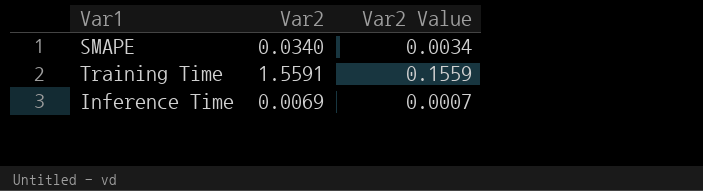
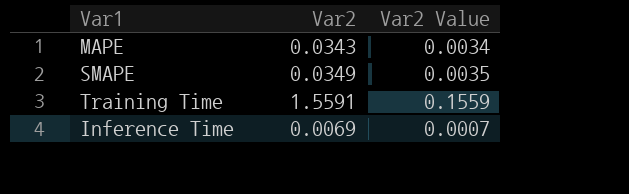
row MAPE: none -> 0.0343 | 0.0034
SMAPE | Var2: 0.0340 -> 0.0349
SMAPE | Var2 Value: 0.0034 -> 0.0035

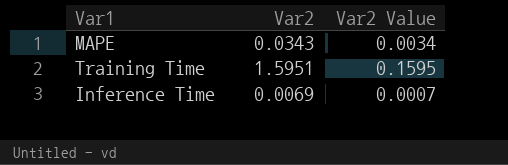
row SMAPE: 0.0349 | 0.0035 -> none
Training Time | Var2: 1.5591 -> 1.5951
Training Time | Var2 Value: 0.1559 -> 0.1595

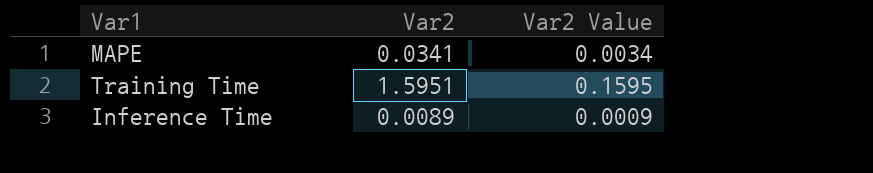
MAPE | Var2: 0.0343 -> 0.0341
Inference Time | Var2: 0.0069 -> 0.0089
Inference Time | Var2 Value: 0.0007 -> 0.0009

